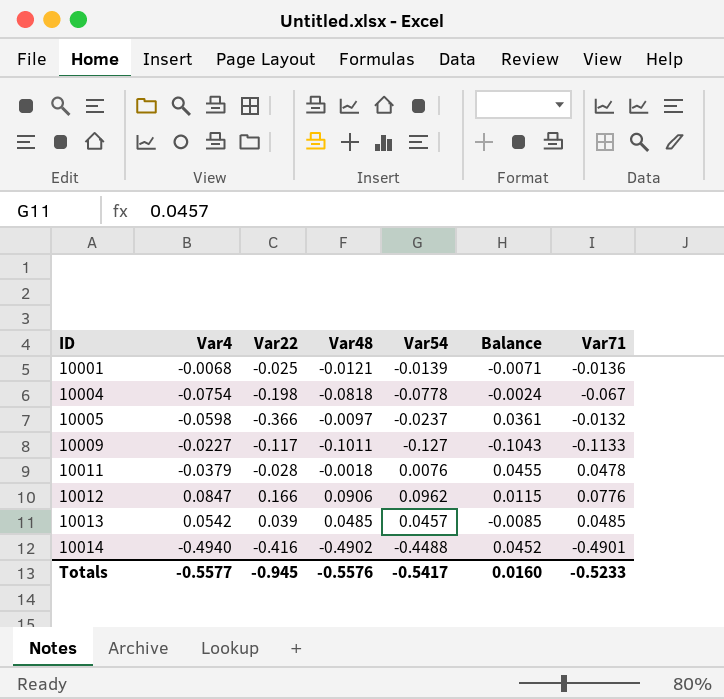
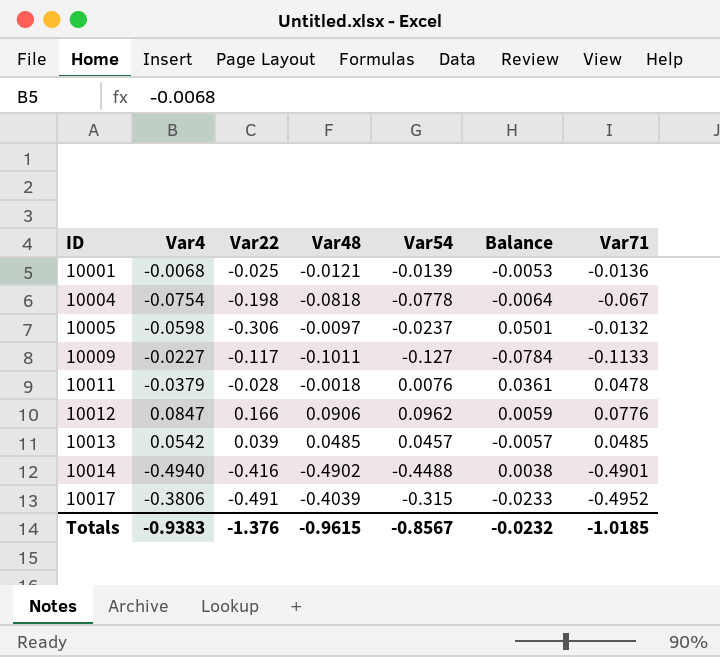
column Balance | formula: [Var54] - [Var4] -> [Var48] - [Var4]
10005 | Var22: -0.366 -> -0.306
row 10017: none -> -0.3806 | -0.491 | -0.4039 | -0.315 | -0.0233 | -0.4952
Totals | Var4: -0.5577 -> -0.9383
Totals | Var22: -0.945 -> -1.376
Totals | Var48: -0.5576 -> -0.9615
Totals | Var54: -0.5417 -> -0.8567
Totals | Balance: 0.0160 -> -0.0232
Totals | Var71: -0.5233 -> -1.0185

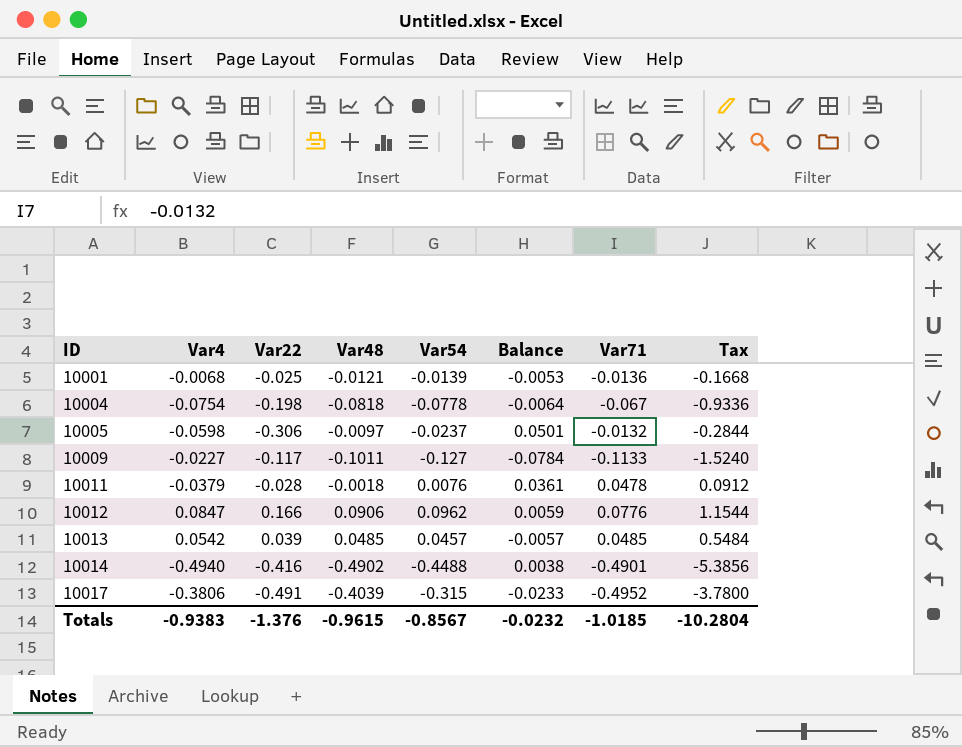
column Tax | formula: none -> [Var54] * 12

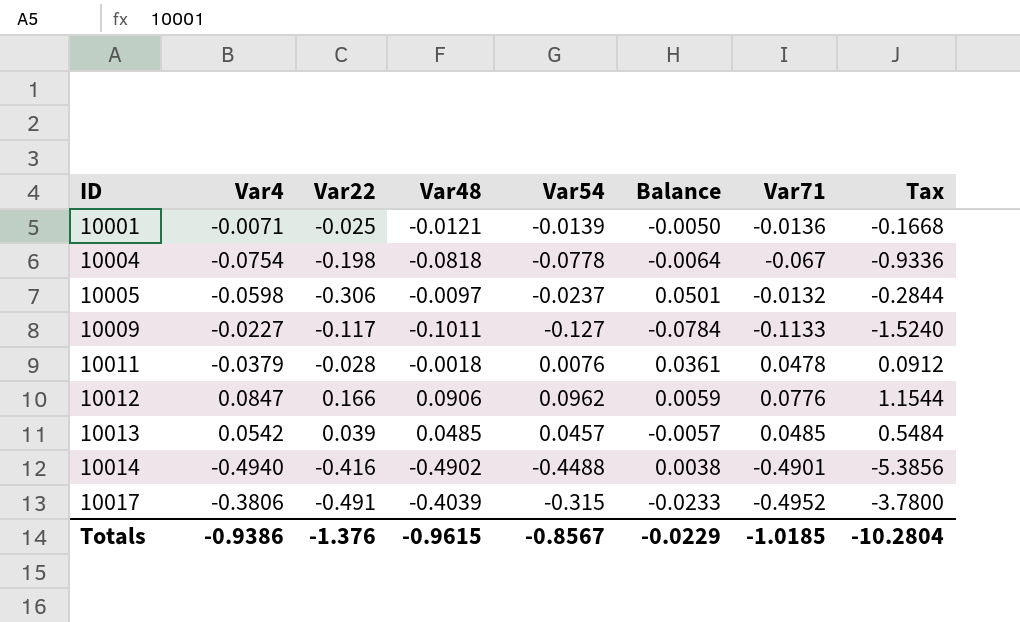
10001 | Var4: -0.0068 -> -0.0071
10001 | Balance: -0.0053 -> -0.0050
Totals | Var4: -0.9383 -> -0.9386
Totals | Balance: -0.0232 -> -0.0229

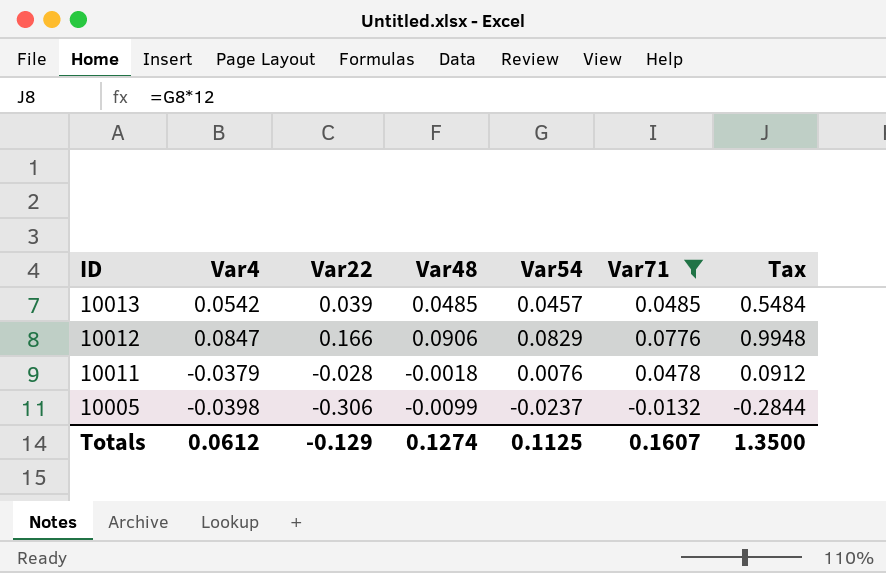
filter: none -> Var71 >= -0.0132
row order: ID ascending -> ID descending
column Balance | formula: [Var48] - [Var4] -> none
10012 | Var54: 0.0962 -> 0.0829
10012 | Tax: 1.1544 -> 0.9948
10005 | Var4: -0.0598 -> -0.0398
10005 | Var48: -0.0097 -> -0.0099
Totals | Var4: -0.9386 -> 0.0612
Totals | Var22: -1.376 -> -0.129
Totals | Var48: -0.9615 -> 0.1274
Totals | Var54: -0.8567 -> 0.1125
Totals | Var71: -1.0185 -> 0.1607
Totals | Tax: -10.2804 -> 1.3500

